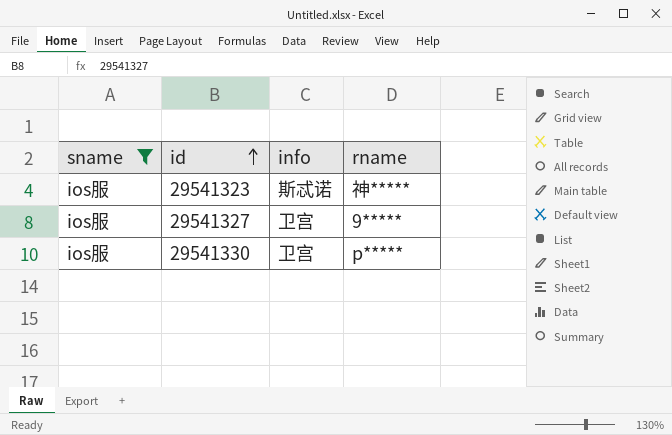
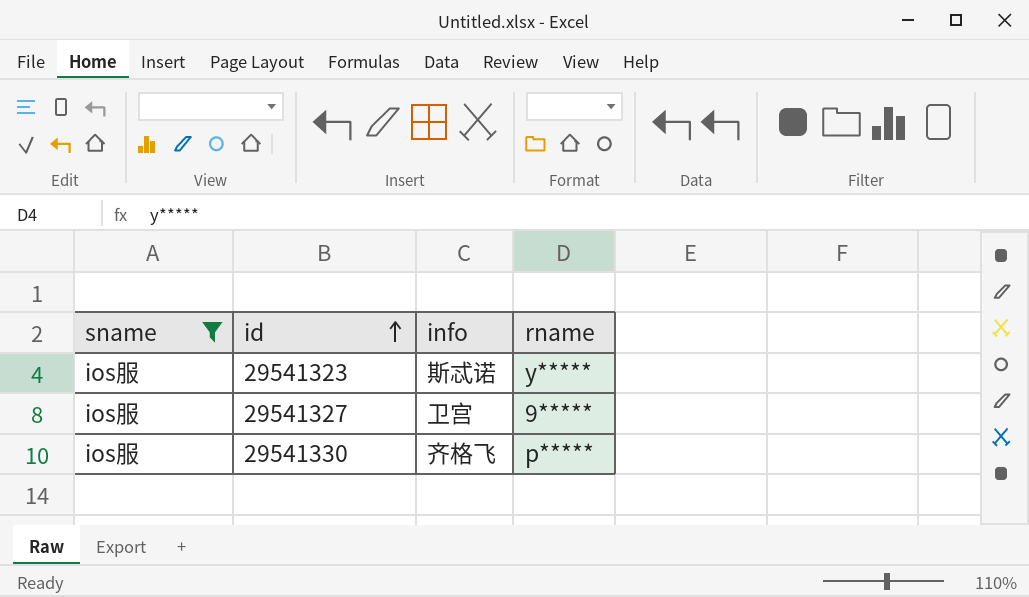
29541323 | rname: 神***** -> y*****
29541330 | info: 卫宫 -> 齐格飞

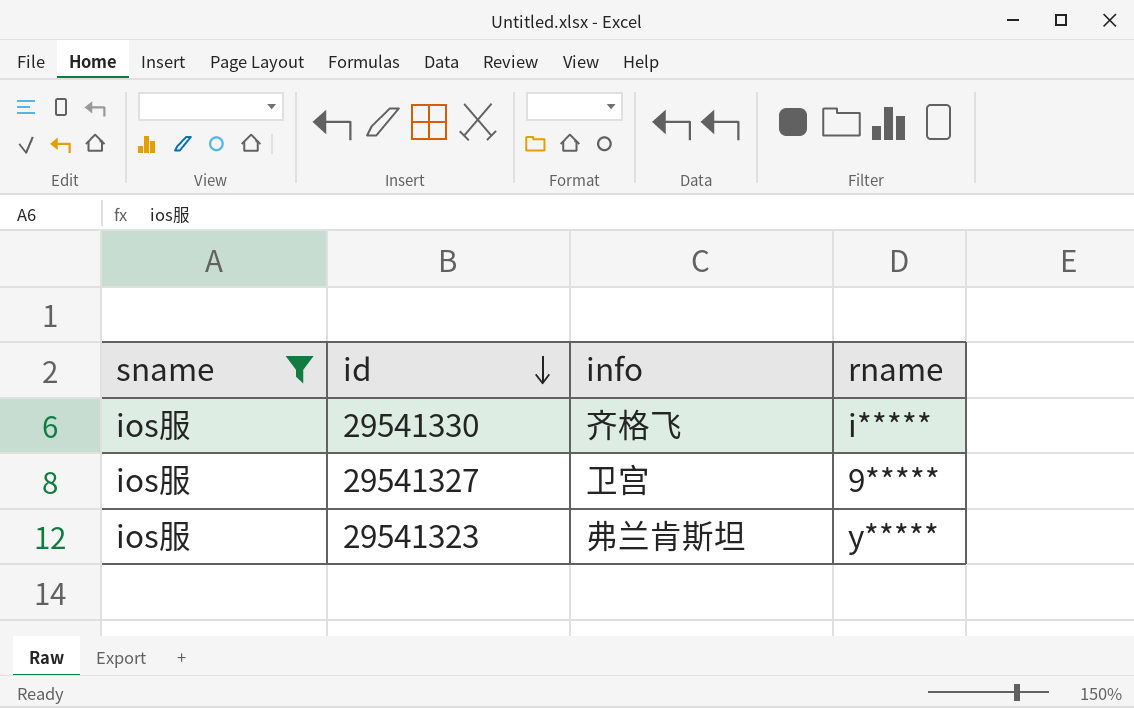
row order: id ascending -> id descending
29541330 | rname: p***** -> i*****
29541323 | info: 斯忒诺 -> 弗兰肯斯坦

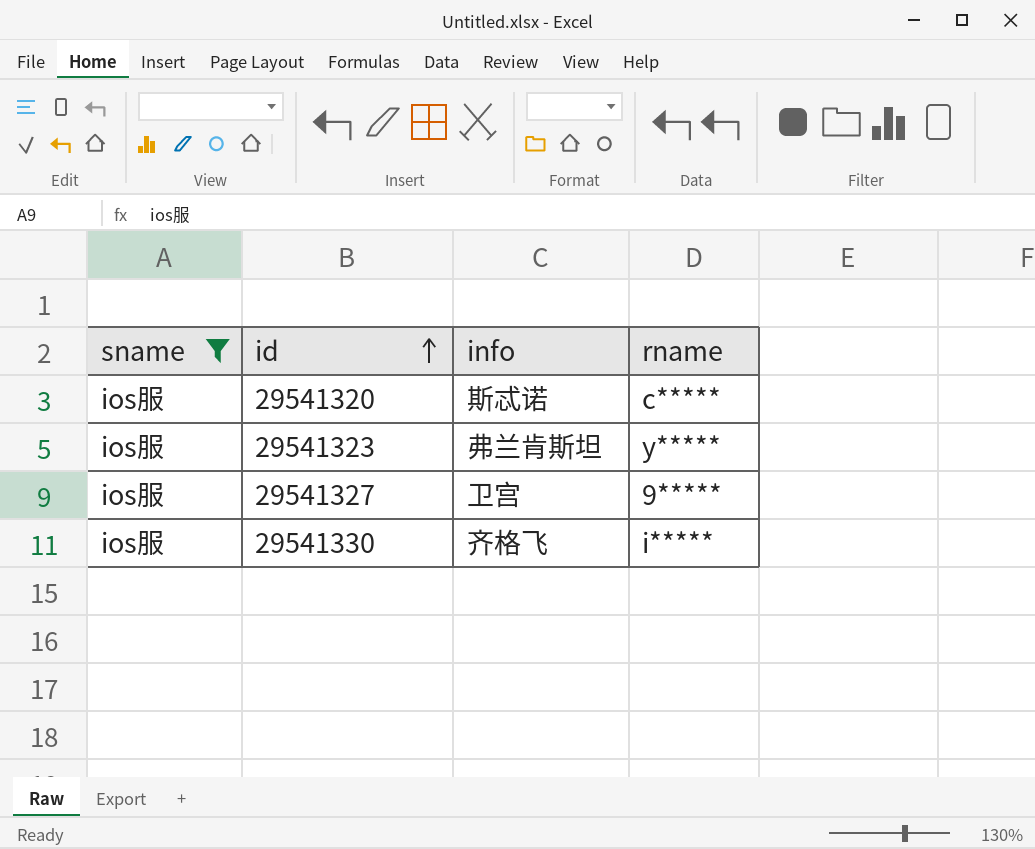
row order: id descending -> id ascending
row 29541320: none -> ios服 | 斯忒诺 | c*****

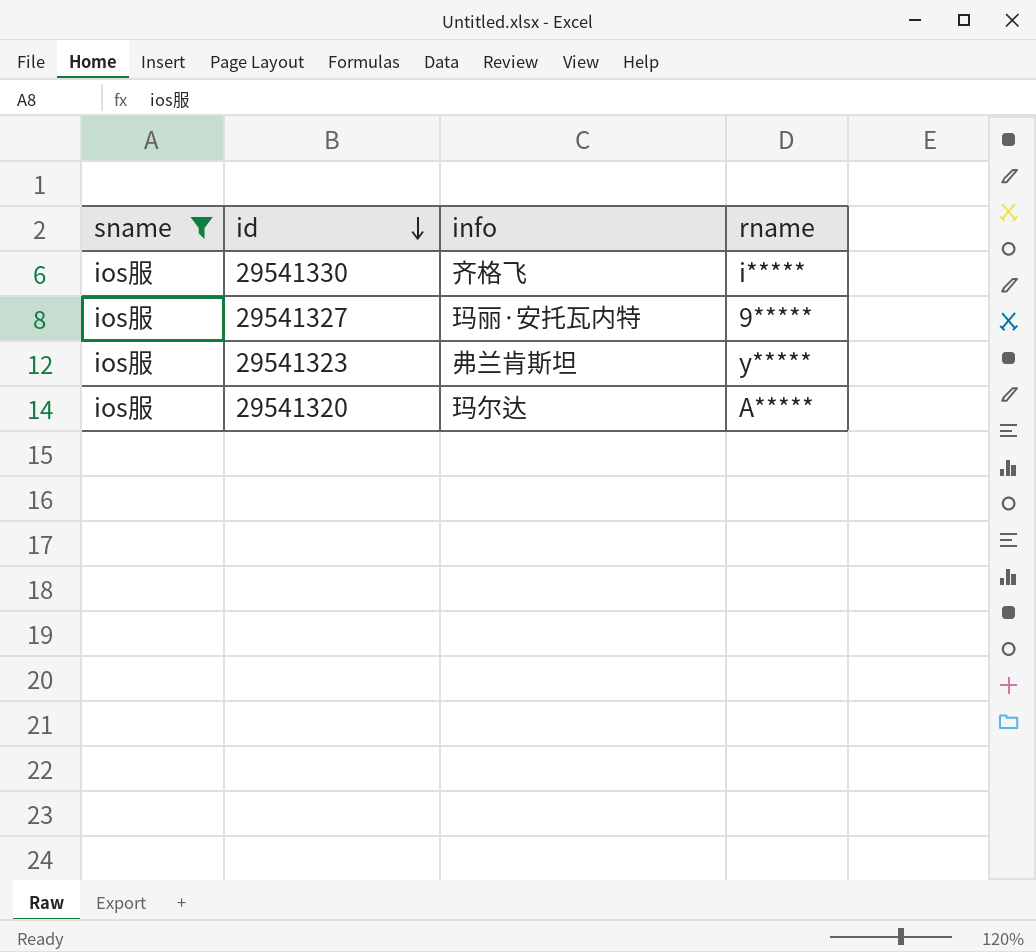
row order: id ascending -> id descending
29541327 | info: 卫宫 -> 玛丽·安托瓦内特
29541320 | info: 斯忒诺 -> 玛尔达
29541320 | rname: c***** -> A*****

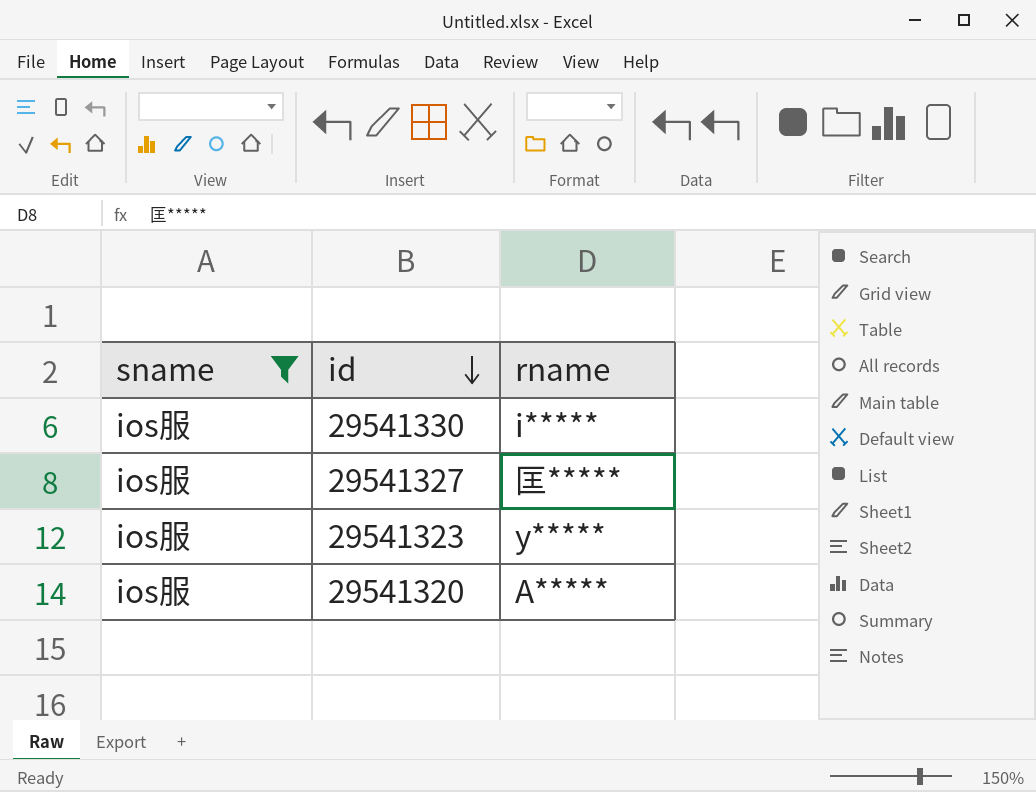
column info | position: 3 -> none
29541327 | rname: 9***** -> 匡*****

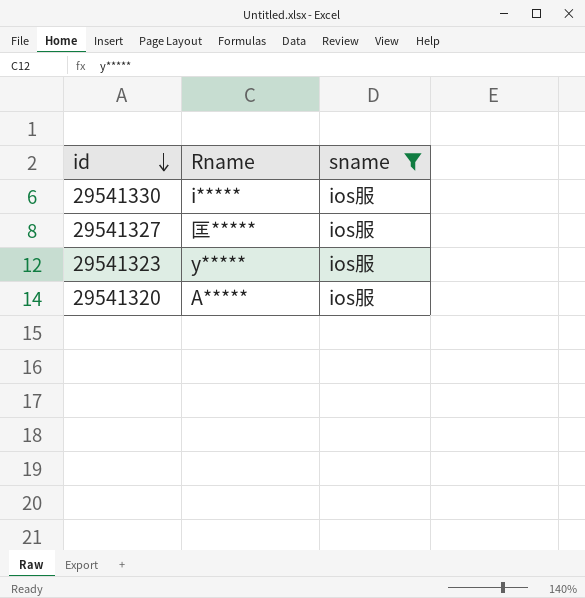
column name: rname -> Rname
column sname | position: 1 -> 3

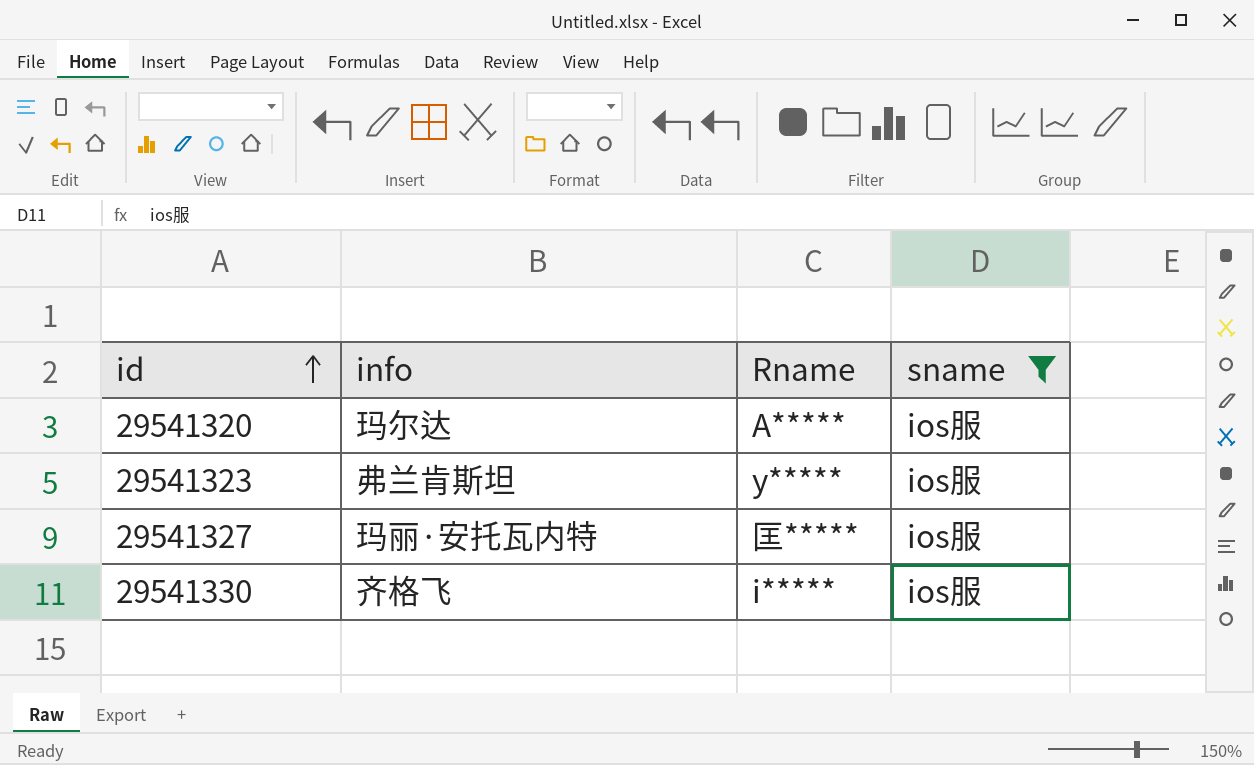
row order: id descending -> id ascending
column info | position: none -> 2

